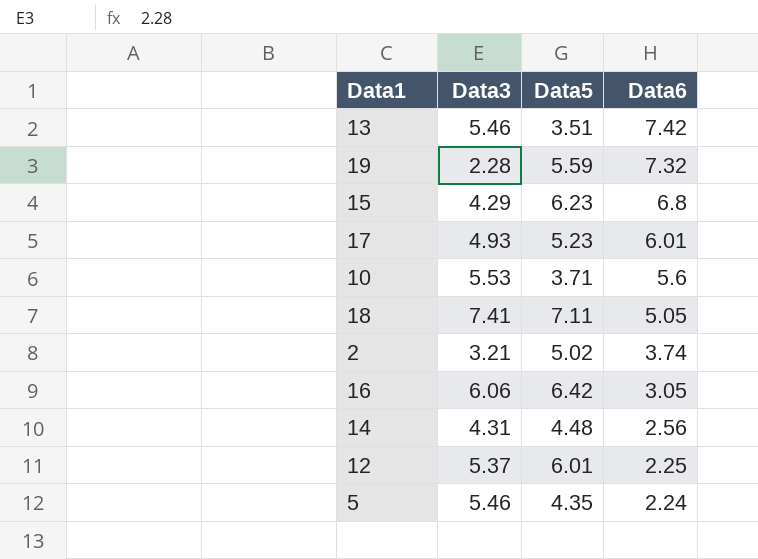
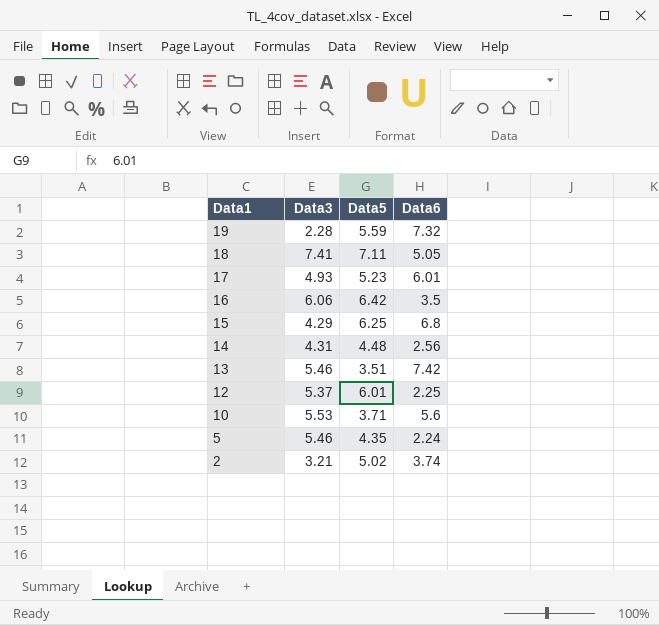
row order: Data6 descending -> Data1 descending
16 | Data6: 3.05 -> 3.5
15 | Data5: 6.23 -> 6.25

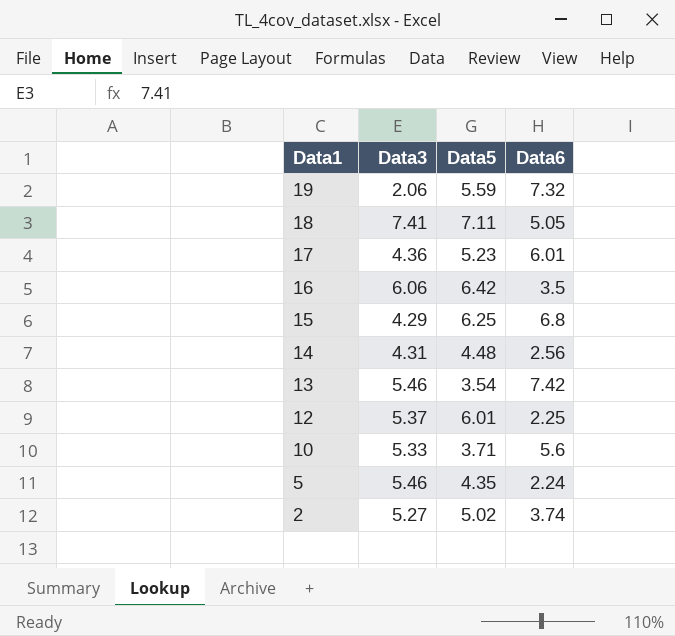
19 | Data3: 2.28 -> 2.06
17 | Data3: 4.93 -> 4.36
13 | Data5: 3.51 -> 3.54
10 | Data3: 5.53 -> 5.33
2 | Data3: 3.21 -> 5.27

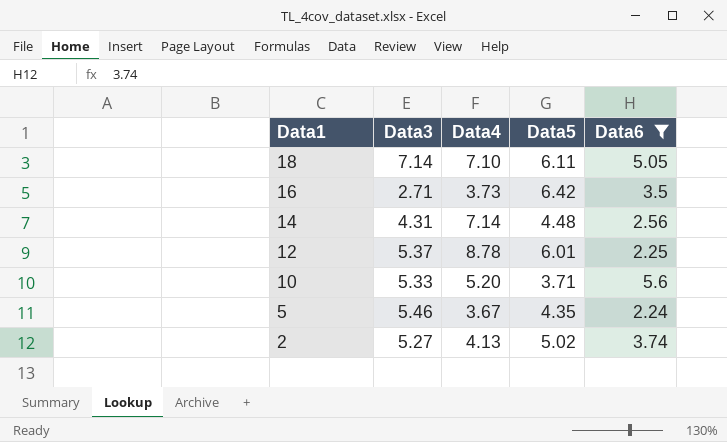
filter: none -> Data6 <= 5.6
column Data4 | position: none -> 3
18 | Data3: 7.41 -> 7.14
18 | Data5: 7.11 -> 6.11
16 | Data3: 6.06 -> 2.71

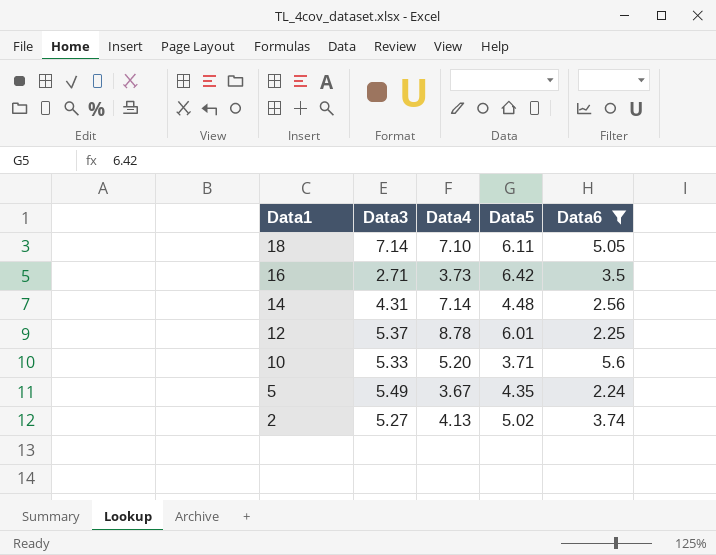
5 | Data3: 5.46 -> 5.49

